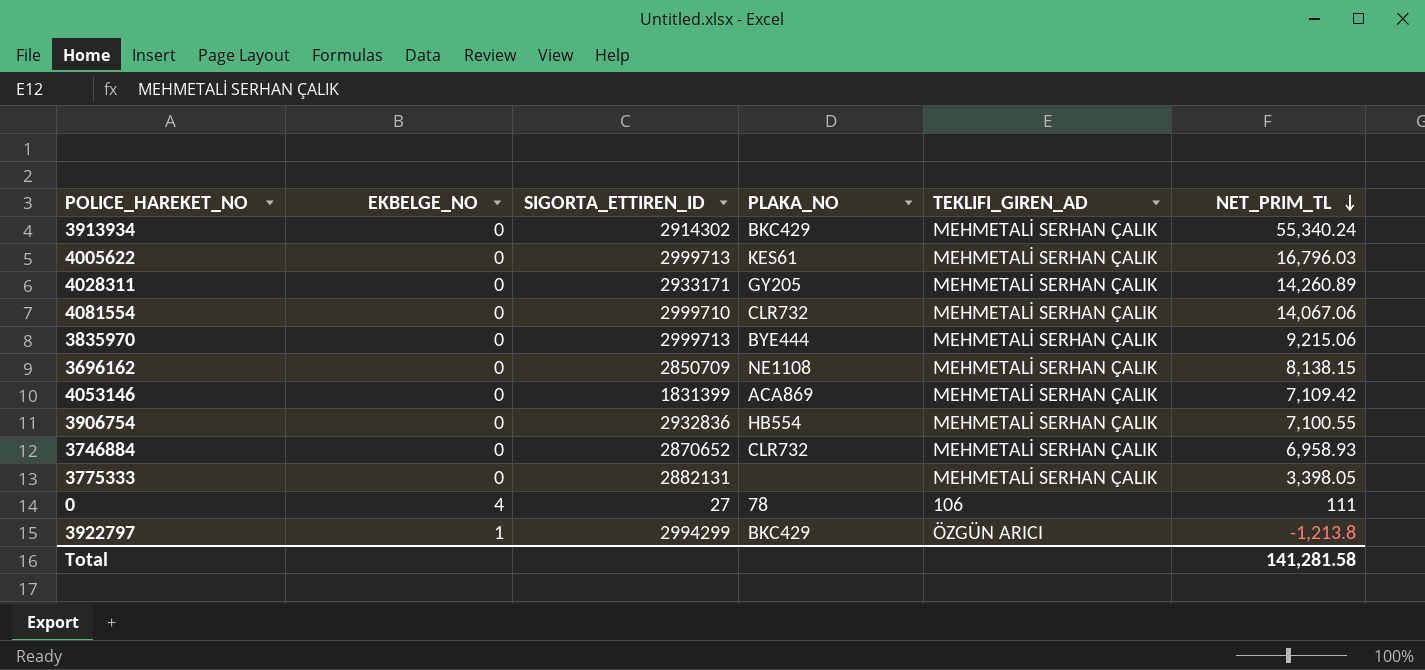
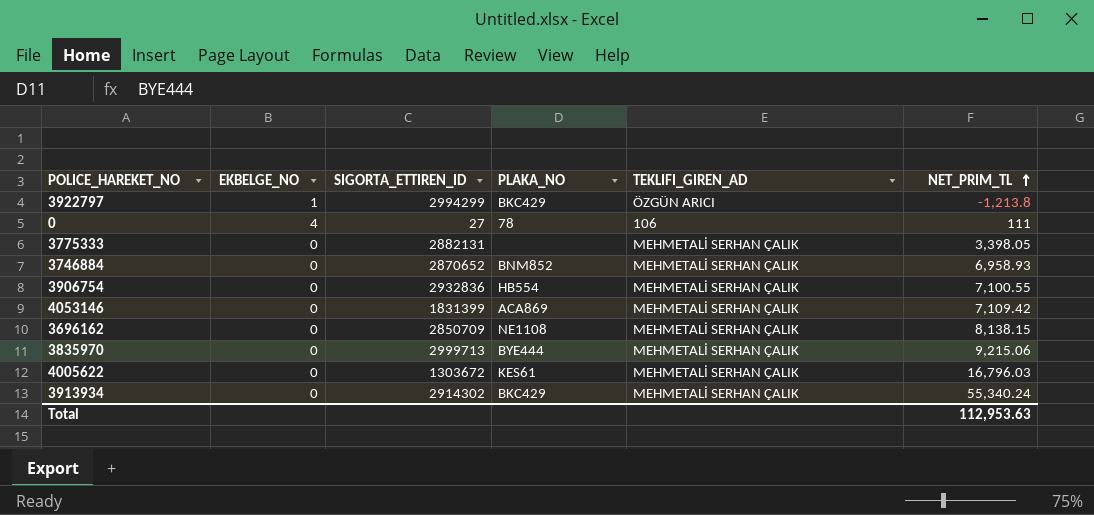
row order: NET_PRIM_TL descending -> NET_PRIM_TL ascending
row 4028311: 0 | 2933171 | GY205 | MEHMETALİ SERHAN ÇALIK | 14,260.89 -> none
row 4081554: 0 | 2999710 | CLR732 | MEHMETALİ SERHAN ÇALIK | 14,067.06 -> none
3746884 | PLAKA_NO: CLR732 -> BNM852
4005622 | SIGORTA_ETTIREN_ID: 2999713 -> 1303672
Total | NET_PRIM_TL: 141,281.58 -> 112,953.63

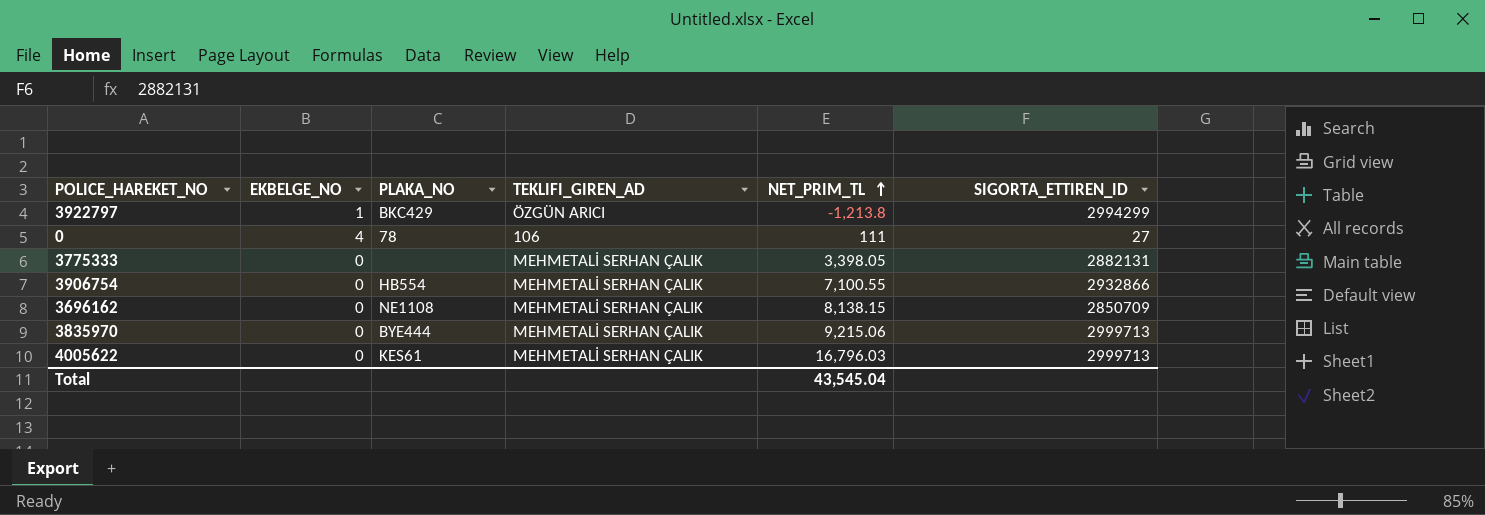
column SIGORTA_ETTIREN_ID | position: 3 -> 6
row 3746884: 0 | 2870652 | BNM852 | MEHMETALİ SERHAN ÇALIK | 6,958.93 -> none
row 4053146: 0 | 1831399 | ACA869 | MEHMETALİ SERHAN ÇALIK | 7,109.42 -> none
row 3913934: 0 | 2914302 | BKC429 | MEHMETALİ SERHAN ÇALIK | 55,340.24 -> none
3906754 | SIGORTA_ETTIREN_ID: 2932836 -> 2932866
4005622 | SIGORTA_ETTIREN_ID: 1303672 -> 2999713
Total | NET_PRIM_TL: 112,953.63 -> 43,545.04

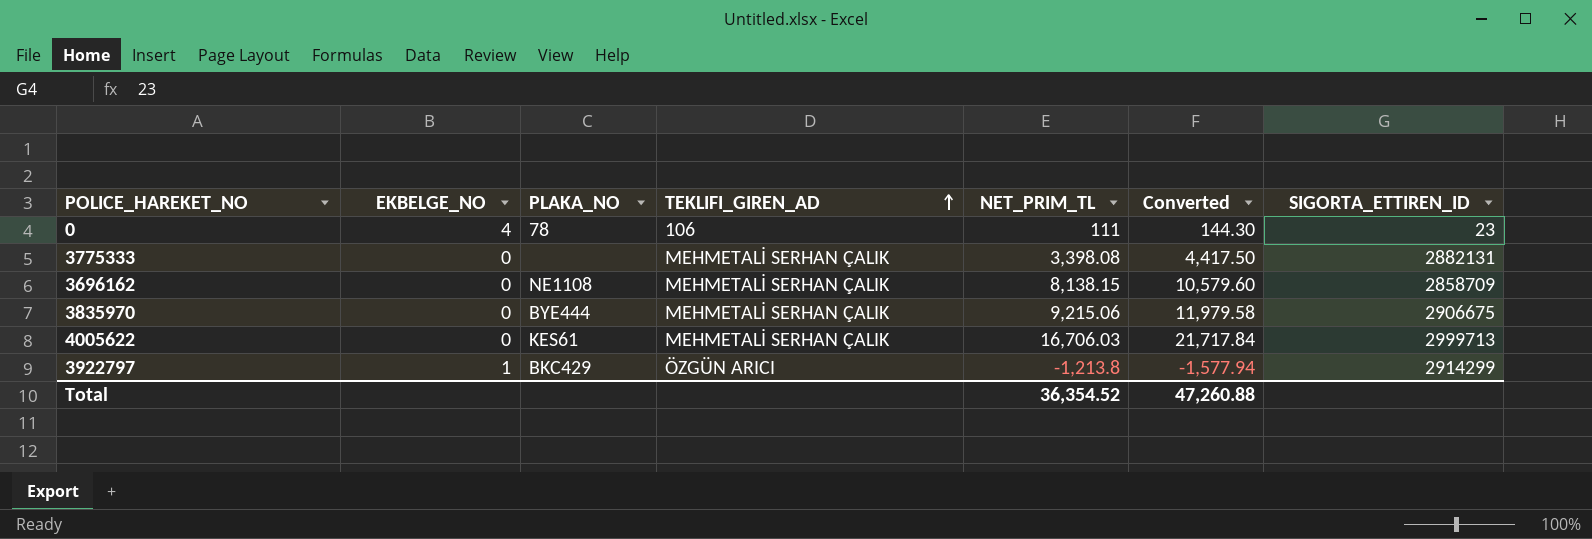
row order: NET_PRIM_TL ascending -> TEKLIFI_GIREN_AD ascending
column Converted | formula: none -> [NET_PRIM_TL] * 1.3
row 3906754: 0 | HB554 | MEHMETALİ SERHAN ÇALIK | 7,100.55 | 2932866 -> none
0 | SIGORTA_ETTIREN_ID: 27 -> 23
3775333 | NET_PRIM_TL: 3,398.05 -> 3,398.08
3696162 | SIGORTA_ETTIREN_ID: 2850709 -> 2858709
3835970 | SIGORTA_ETTIREN_ID: 2999713 -> 2906675
4005622 | NET_PRIM_TL: 16,796.03 -> 16,706.03
3922797 | SIGORTA_ETTIREN_ID: 2994299 -> 2914299
Total | NET_PRIM_TL: 43,545.04 -> 36,354.52

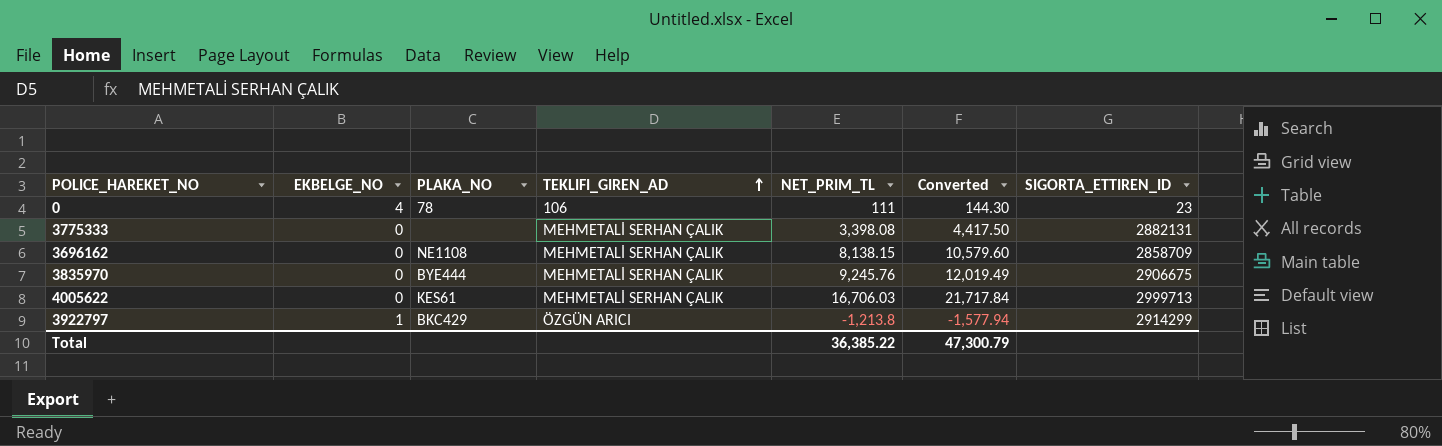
3835970 | NET_PRIM_TL: 9,215.06 -> 9,245.76
3835970 | Converted: 11,979.58 -> 12,019.49
Total | NET_PRIM_TL: 36,354.52 -> 36,385.22
Total | Converted: 47,260.88 -> 47,300.79

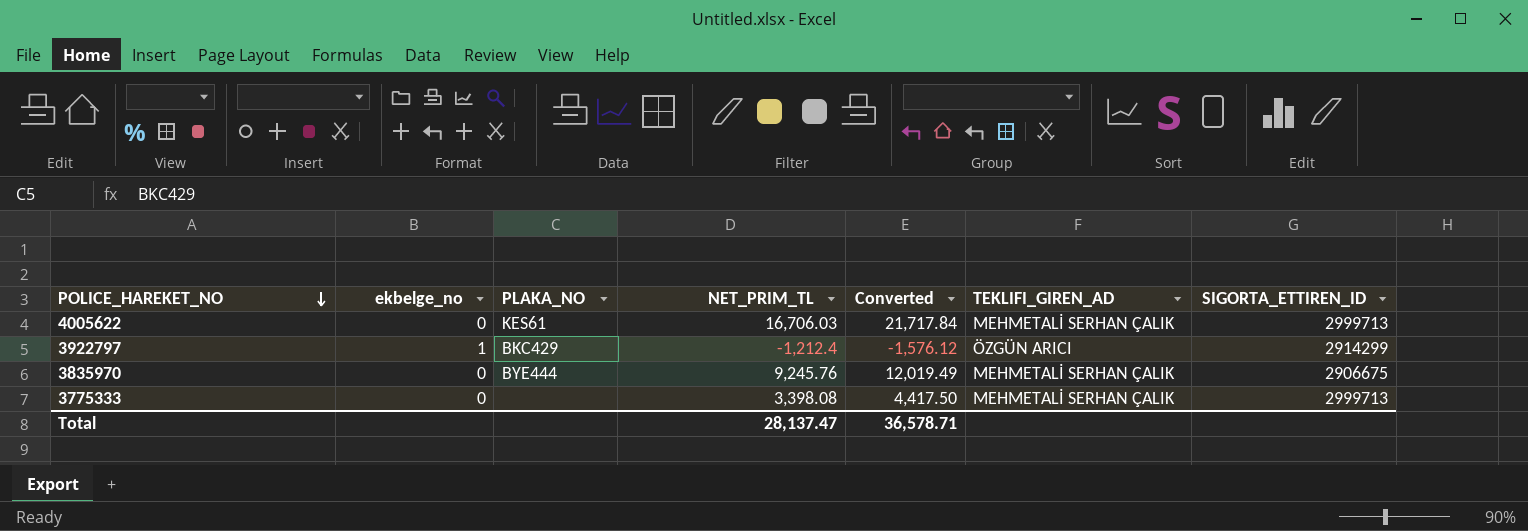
row order: TEKLIFI_GIREN_AD ascending -> POLICE_HAREKET_NO descending
column name: EKBELGE_NO -> ekbelge_no
column TEKLIFI_GIREN_AD | position: 4 -> 6
row 0: 4 | 78 | 106 | 111 | 144.30 | 23 -> none
row 3696162: 0 | NE1108 | MEHMETALİ SERHAN ÇALIK | 8,138.15 | 10,579.60 | 2858709 -> none
3922797 | NET_PRIM_TL: -1,213.8 -> -1,212.4
3922797 | Converted: -1,577.94 -> -1,576.12
3775333 | SIGORTA_ETTIREN_ID: 2882131 -> 2999713
Total | NET_PRIM_TL: 36,385.22 -> 28,137.47
Total | Converted: 47,300.79 -> 36,578.71

